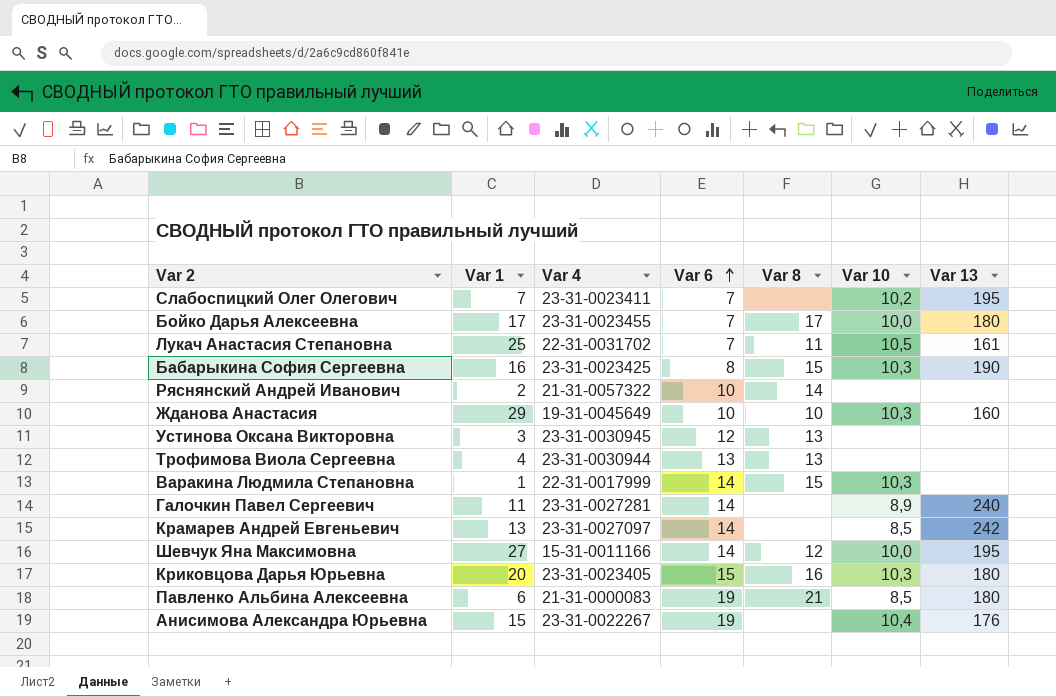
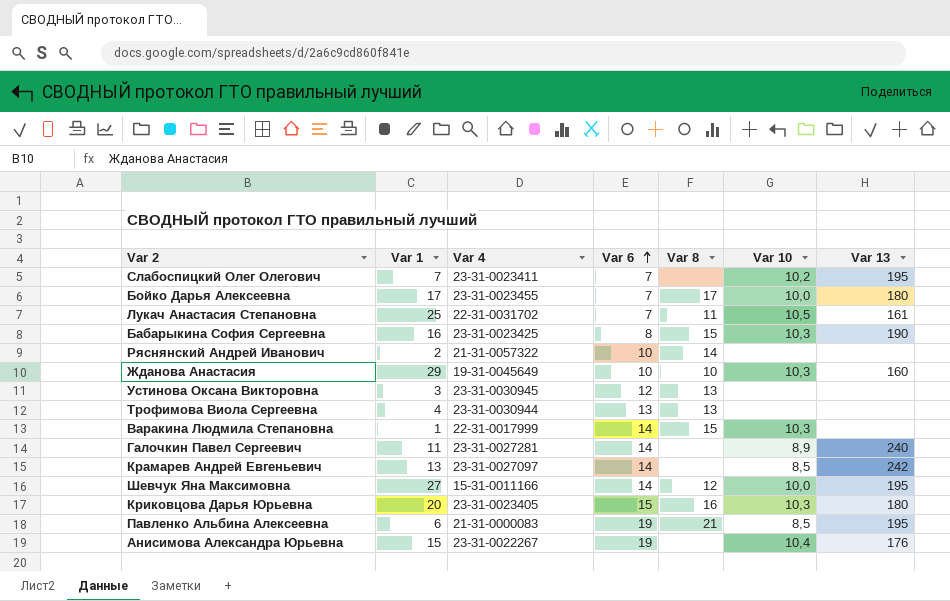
Павленко Альбина Алексеевна | Var 13: 180 -> 195

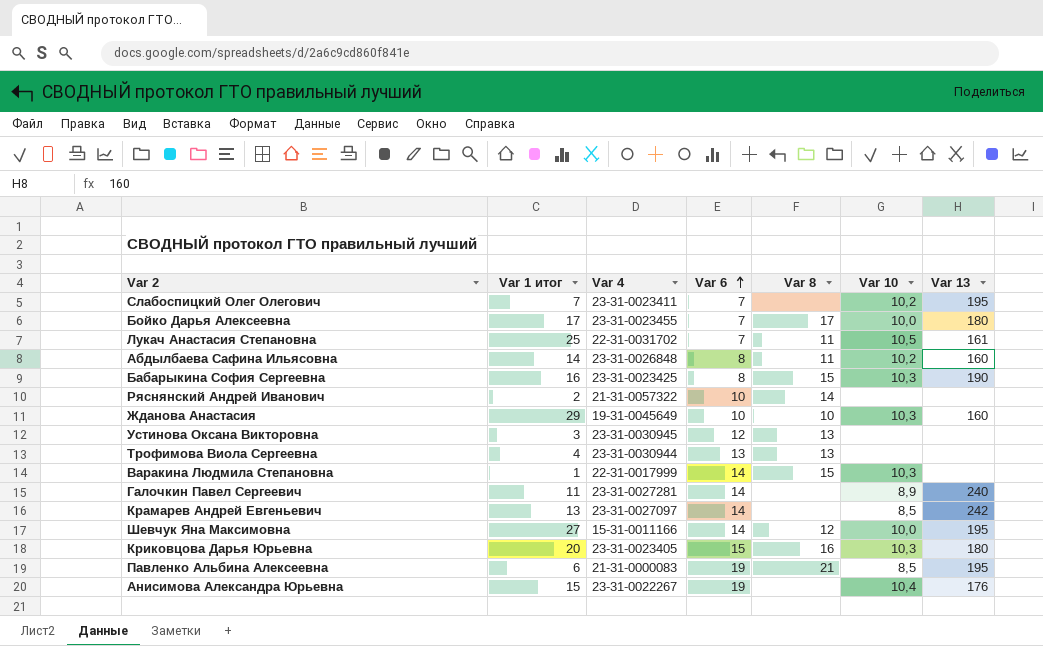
column name: Var 1 -> Var 1 итог
row Абдылбаева Сафина Ильясовна: none -> 14 | 23-31-0026848 | 8 | 11 | 10,2 | 160

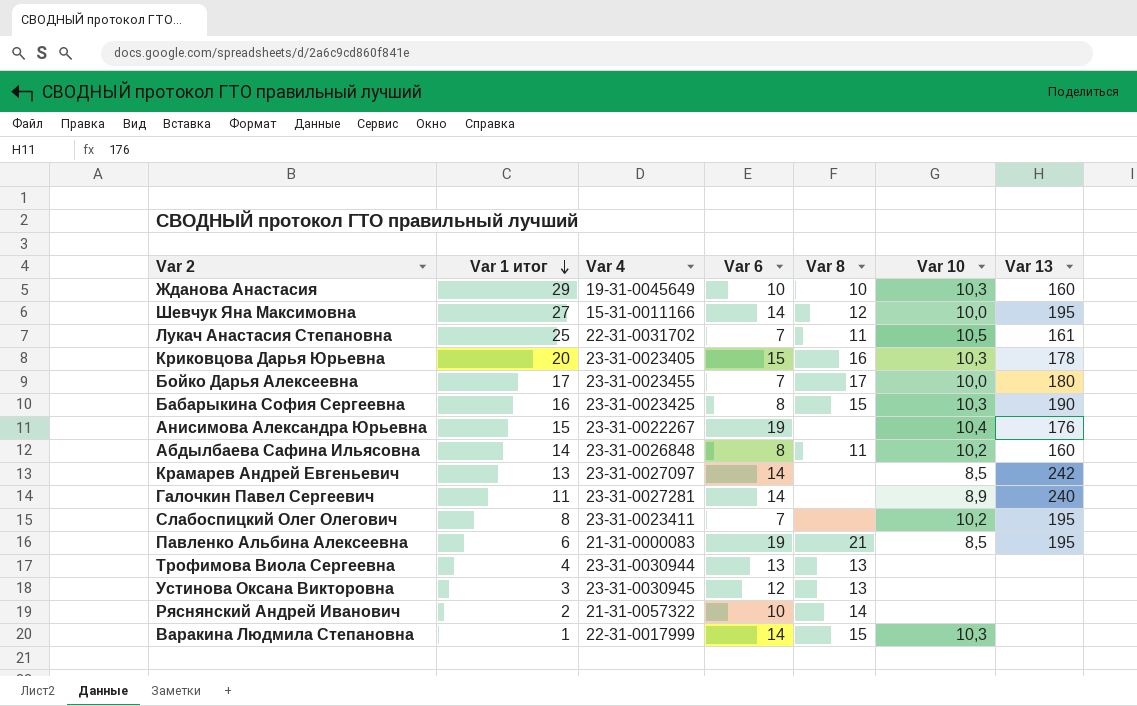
row order: Var 6 ascending -> Var 1 итог descending
Криковцова Дарья Юрьевна | Var 13: 180 -> 178
Слабоспицкий Олег Олегович | Var 1 итог: 7 -> 8

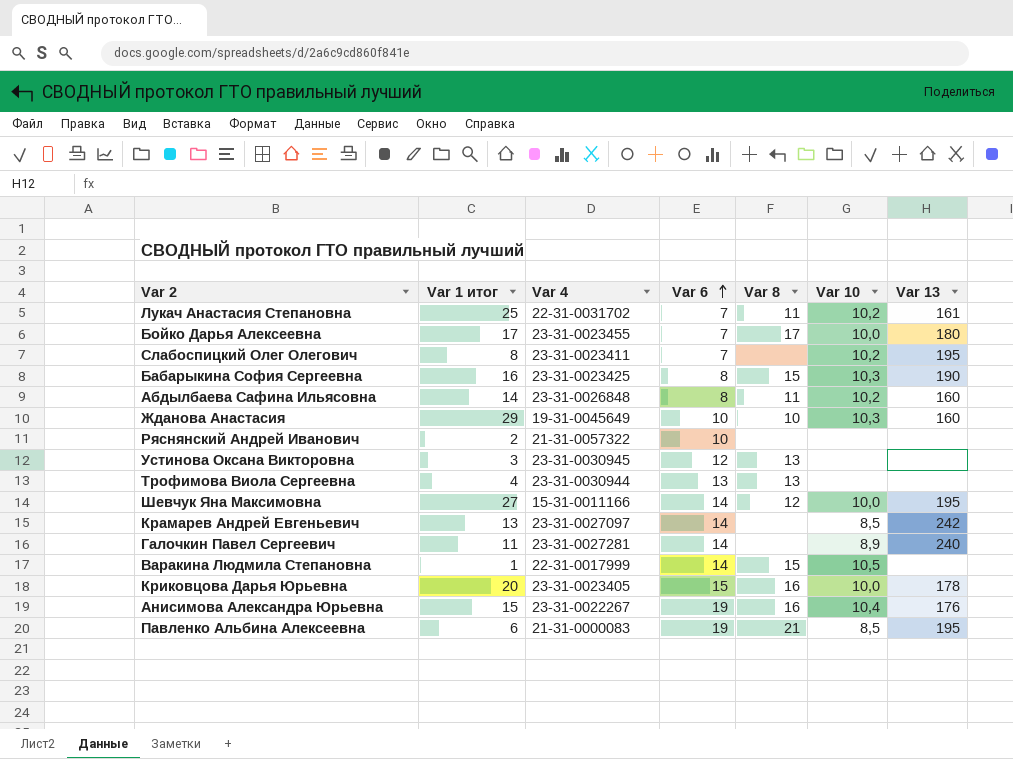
row order: Var 1 итог descending -> Var 6 ascending
Лукач Анастасия Степановна | Var 10: 10,5 -> 10,2
Ряснянский Андрей Иванович | Var 8: 14 -> none
Варакина Людмила Степановна | Var 10: 10,3 -> 10,5
Криковцова Дарья Юрьевна | Var 10: 10,3 -> 10,0
Анисимова Александра Юрьевна | Var 8: none -> 16

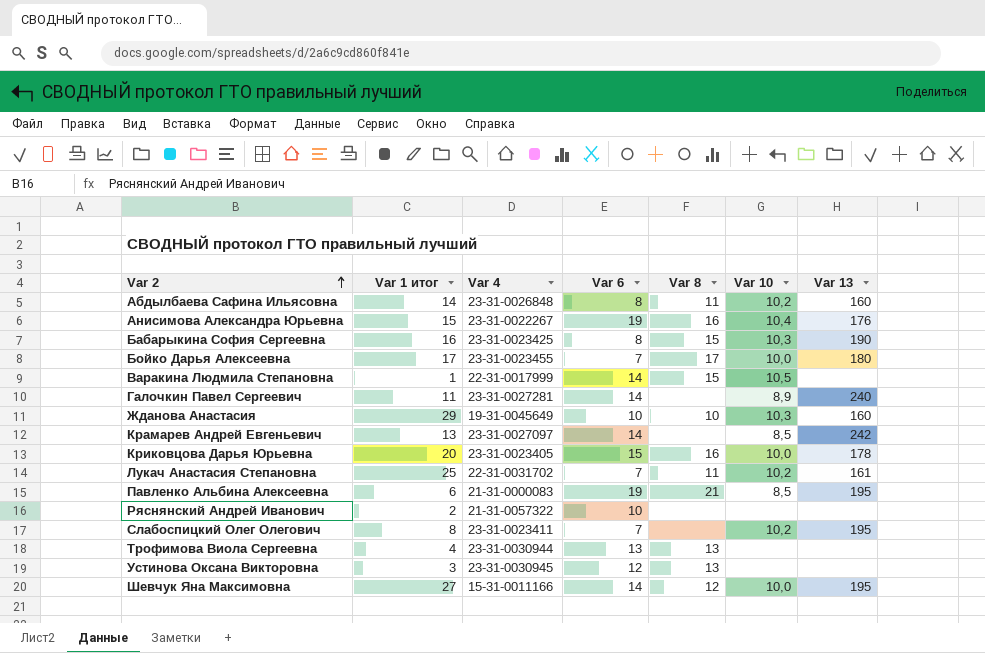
row order: Var 6 ascending -> Var 2 ascending

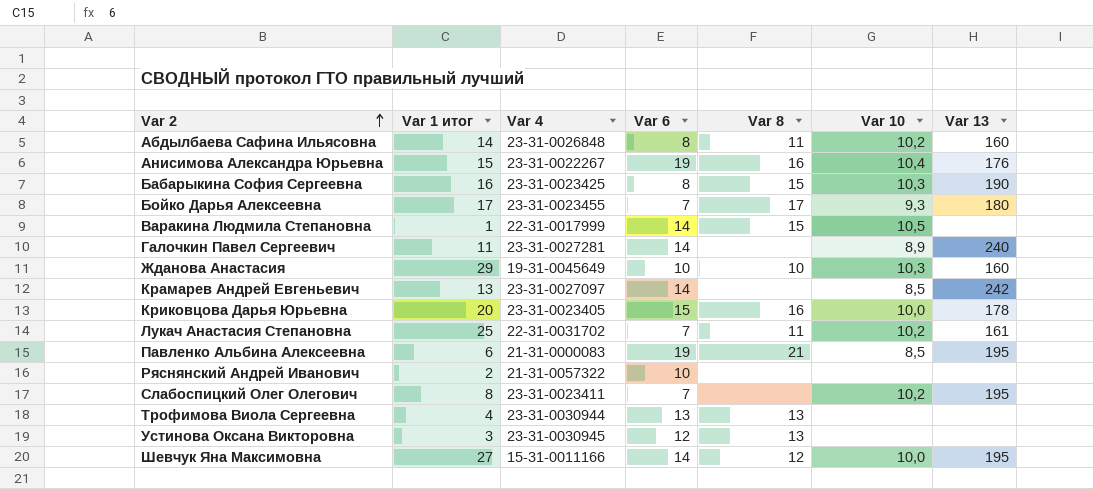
Бойко Дарья Алексеевна | Var 10: 10,0 -> 9,3

